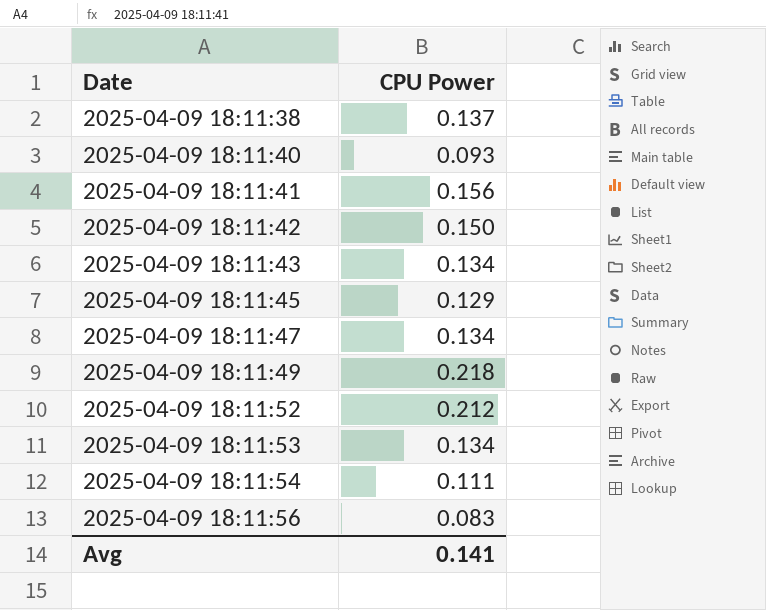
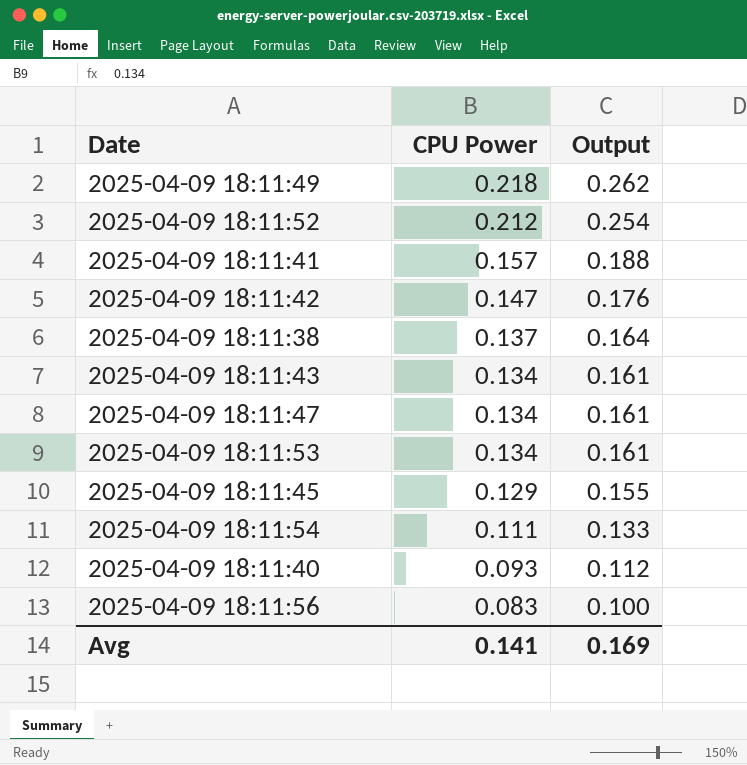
row order: Date ascending -> CPU Power descending
column Output | formula: none -> [CPU Power] * 1.2
2025-04-09 18:11:41 | CPU Power: 0.156 -> 0.157
2025-04-09 18:11:42 | CPU Power: 0.150 -> 0.147

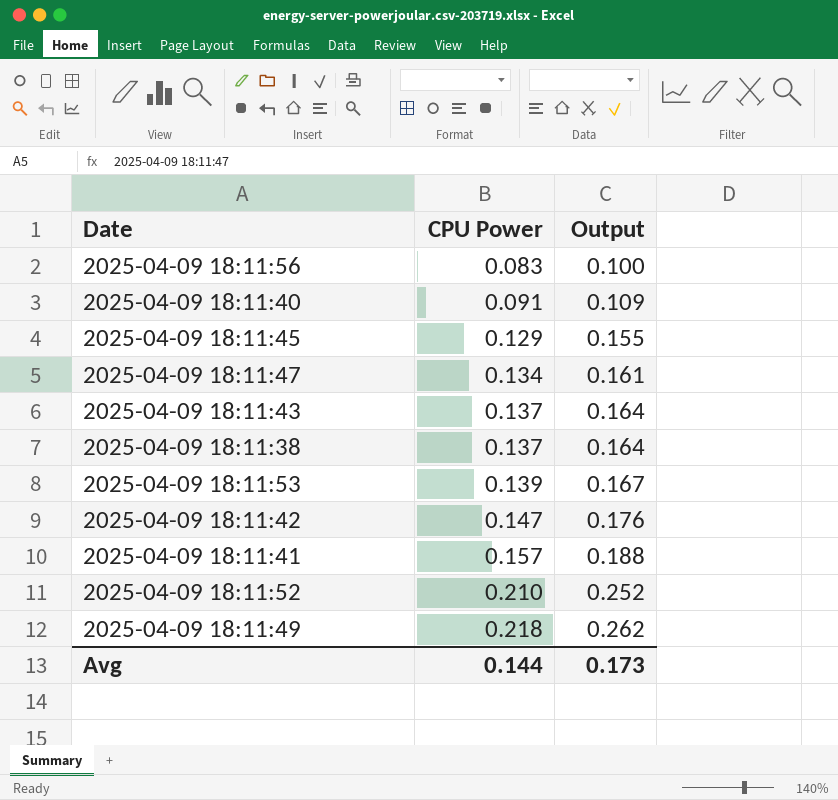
row order: CPU Power descending -> CPU Power ascending
row 2025-04-09 18:11:54: 0.111 | 0.133 -> none
2025-04-09 18:11:40 | CPU Power: 0.093 -> 0.091
2025-04-09 18:11:40 | Output: 0.112 -> 0.109
2025-04-09 18:11:43 | CPU Power: 0.134 -> 0.137
2025-04-09 18:11:43 | Output: 0.161 -> 0.164
2025-04-09 18:11:53 | CPU Power: 0.134 -> 0.139
2025-04-09 18:11:53 | Output: 0.161 -> 0.167
2025-04-09 18:11:52 | CPU Power: 0.212 -> 0.210
2025-04-09 18:11:52 | Output: 0.254 -> 0.252
Avg | CPU Power: 0.141 -> 0.144
Avg | Output: 0.169 -> 0.173

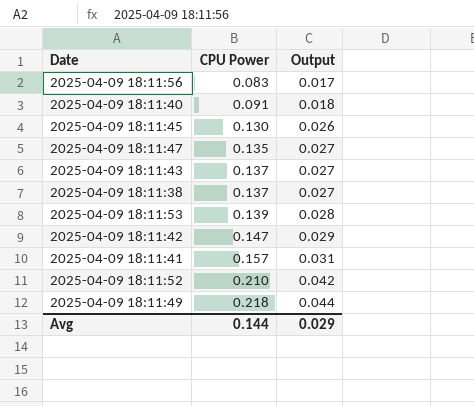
column Output | formula: [CPU Power] * 1.2 -> [CPU Power] * 0.2
2025-04-09 18:11:45 | CPU Power: 0.129 -> 0.130
2025-04-09 18:11:47 | CPU Power: 0.134 -> 0.135
Avg | Output: 0.173 -> 0.029

